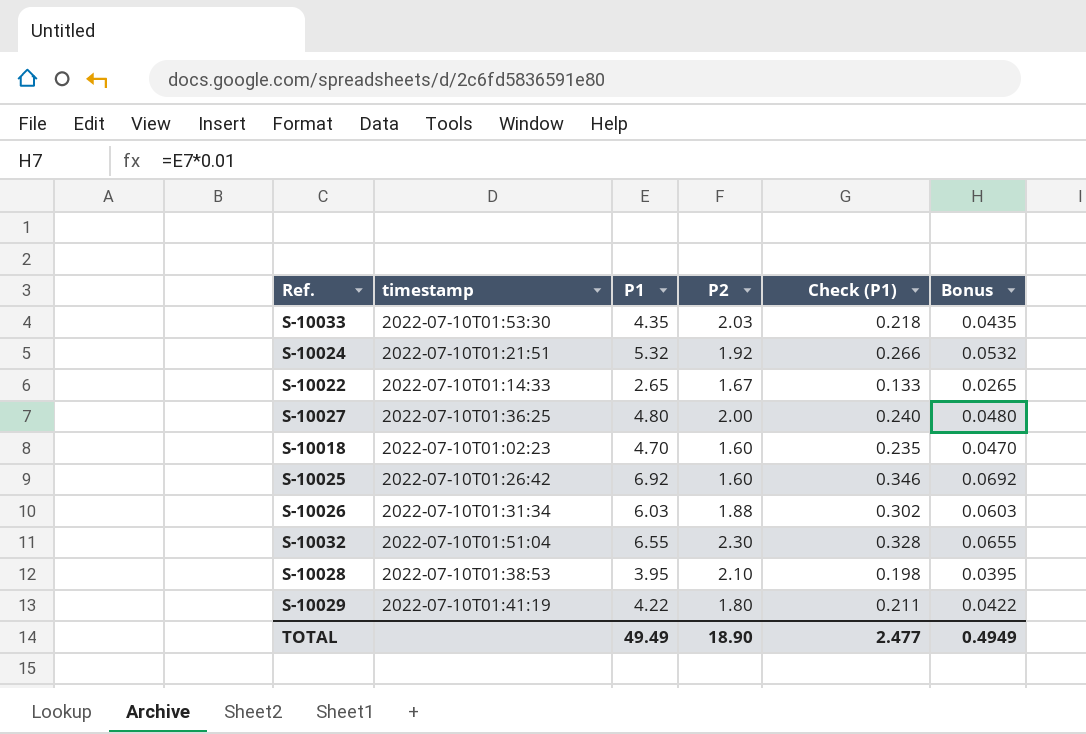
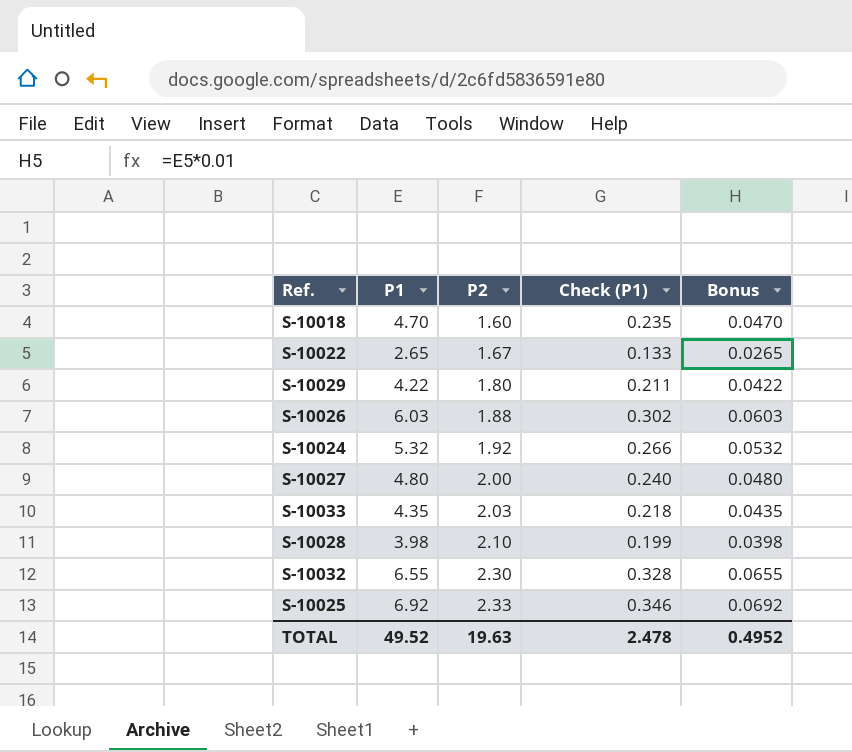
row order: none -> P2 ascending
column timestamp | position: 2 -> none
S-10028 | P1: 3.95 -> 3.98
S-10028 | Check (P1): 0.198 -> 0.199
S-10028 | Bonus: 0.0395 -> 0.0398
S-10025 | P2: 1.60 -> 2.33
TOTAL | P1: 49.49 -> 49.52
TOTAL | P2: 18.90 -> 19.63
TOTAL | Check (P1): 2.477 -> 2.478
TOTAL | Bonus: 0.4949 -> 0.4952

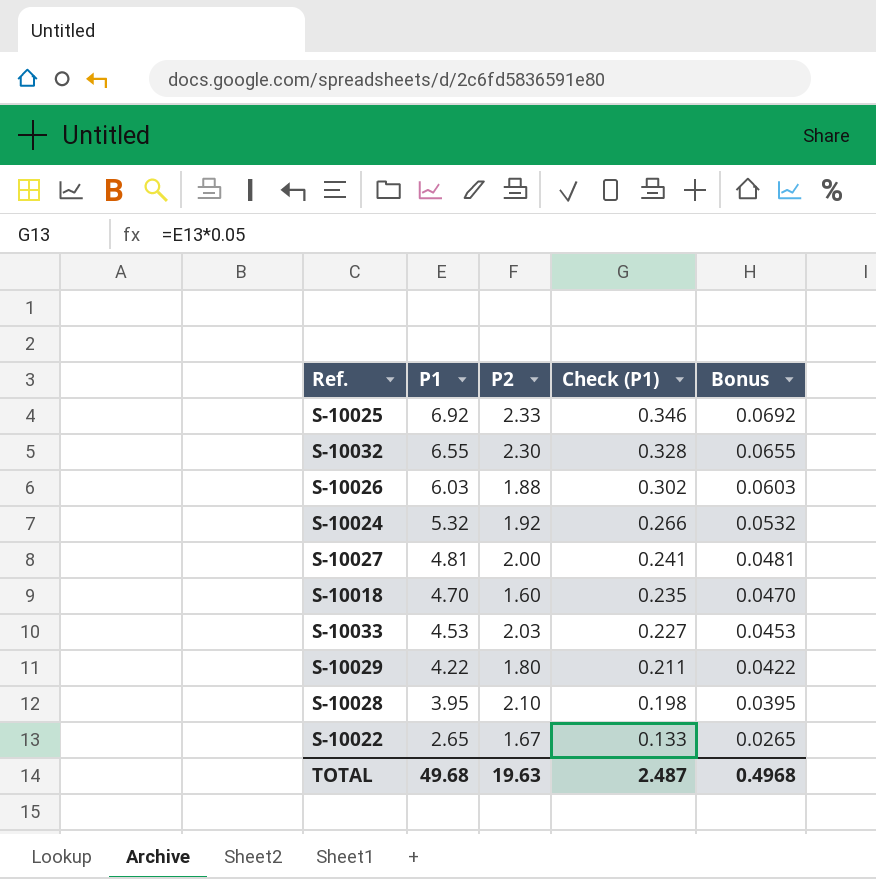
row order: P2 ascending -> P1 descending
S-10027 | P1: 4.80 -> 4.81
S-10027 | Check (P1): 0.240 -> 0.241
S-10027 | Bonus: 0.0480 -> 0.0481
S-10033 | P1: 4.35 -> 4.53
S-10033 | Check (P1): 0.218 -> 0.227
S-10033 | Bonus: 0.0435 -> 0.0453
S-10028 | P1: 3.98 -> 3.95
S-10028 | Check (P1): 0.199 -> 0.198
S-10028 | Bonus: 0.0398 -> 0.0395
TOTAL | P1: 49.52 -> 49.68
TOTAL | Check (P1): 2.478 -> 2.487
TOTAL | Bonus: 0.4952 -> 0.4968

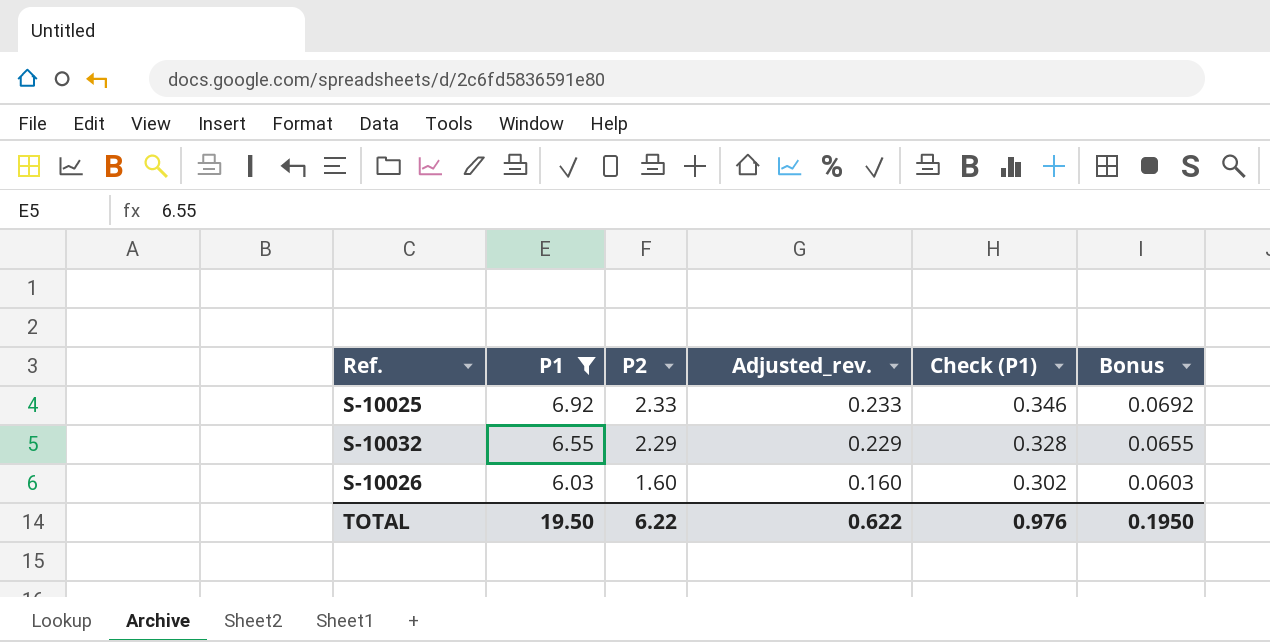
filter: none -> P1 >= 6.03
column Adjusted_rev. | formula: none -> [P2] * 0.1
S-10032 | P2: 2.30 -> 2.29
S-10026 | P2: 1.88 -> 1.60
TOTAL | P1: 49.68 -> 19.50
TOTAL | P2: 19.63 -> 6.22
TOTAL | Check (P1): 2.487 -> 0.976
TOTAL | Bonus: 0.4968 -> 0.1950

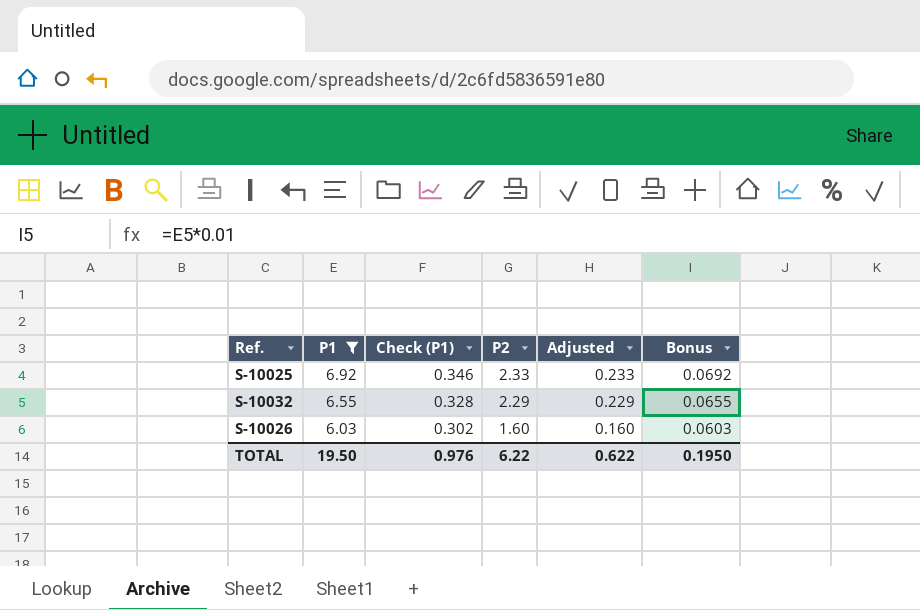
column Check (P1) | position: 5 -> 3
column name: Adjusted_rev. -> Adjusted

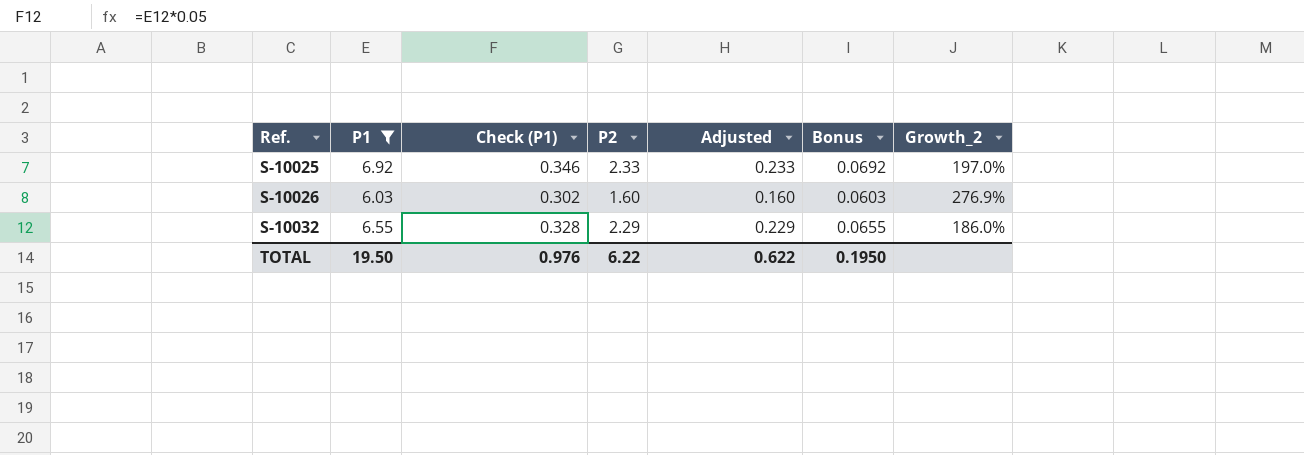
row order: P1 descending -> Ref. ascending
column Growth_2 | formula: none -> ([P1] - [P2]) / [P2]

